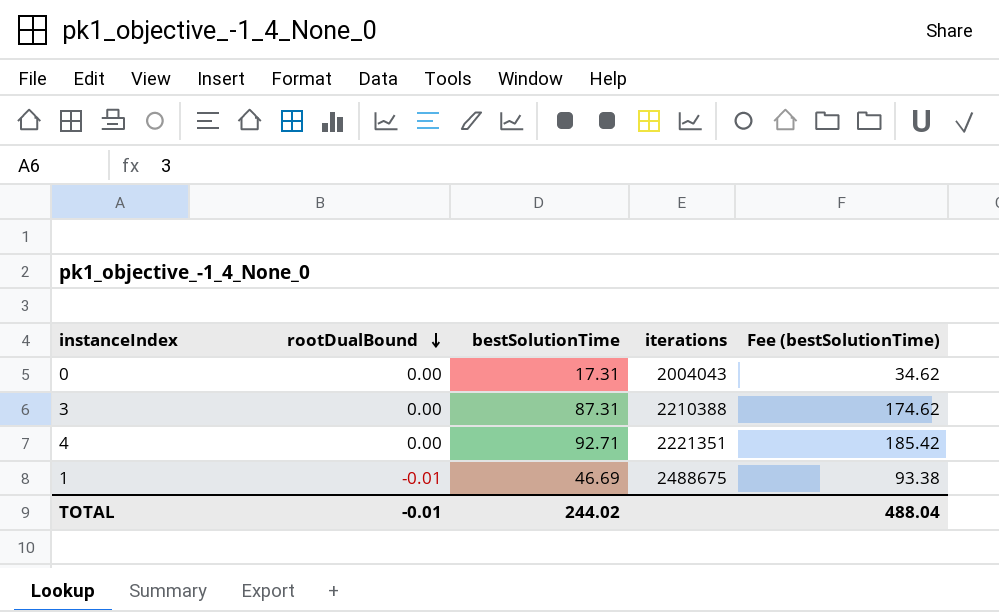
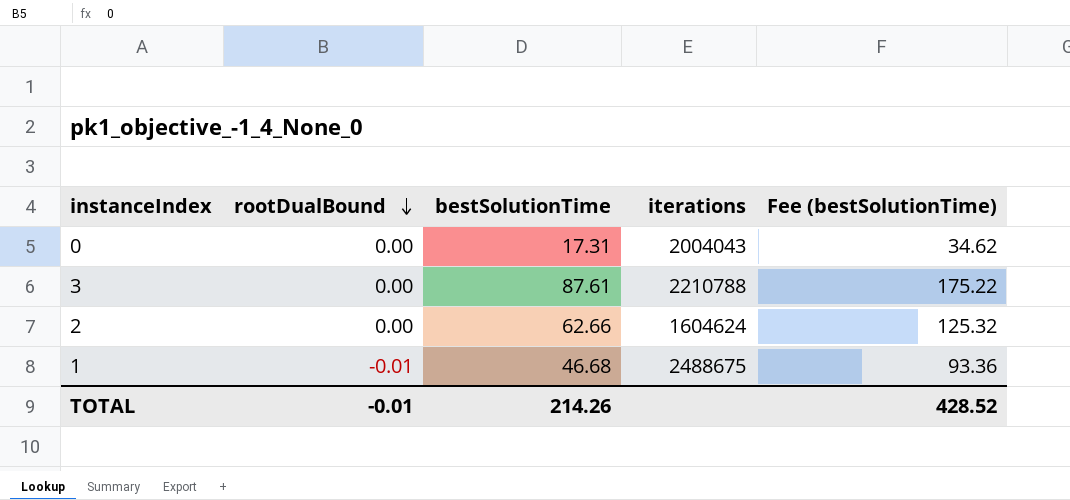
row 4: 0.00 | 92.71 | 2221351 | 185.42 -> none
3 | bestSolutionTime: 87.31 -> 87.61
3 | iterations: 2210388 -> 2210788
3 | Fee (bestSolutionTime): 174.62 -> 175.22
row 2: none -> 0.00 | 62.66 | 1604624 | 125.32
1 | bestSolutionTime: 46.69 -> 46.68
1 | Fee (bestSolutionTime): 93.38 -> 93.36
TOTAL | bestSolutionTime: 244.02 -> 214.26
TOTAL | Fee (bestSolutionTime): 488.04 -> 428.52

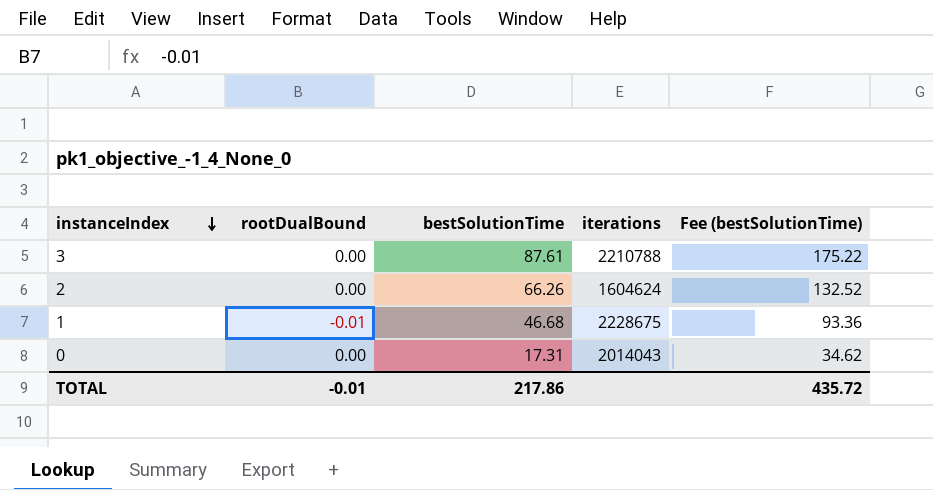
row order: rootDualBound descending -> instanceIndex descending
2 | bestSolutionTime: 62.66 -> 66.26
2 | Fee (bestSolutionTime): 125.32 -> 132.52
1 | iterations: 2488675 -> 2228675
0 | iterations: 2004043 -> 2014043
TOTAL | bestSolutionTime: 214.26 -> 217.86
TOTAL | Fee (bestSolutionTime): 428.52 -> 435.72

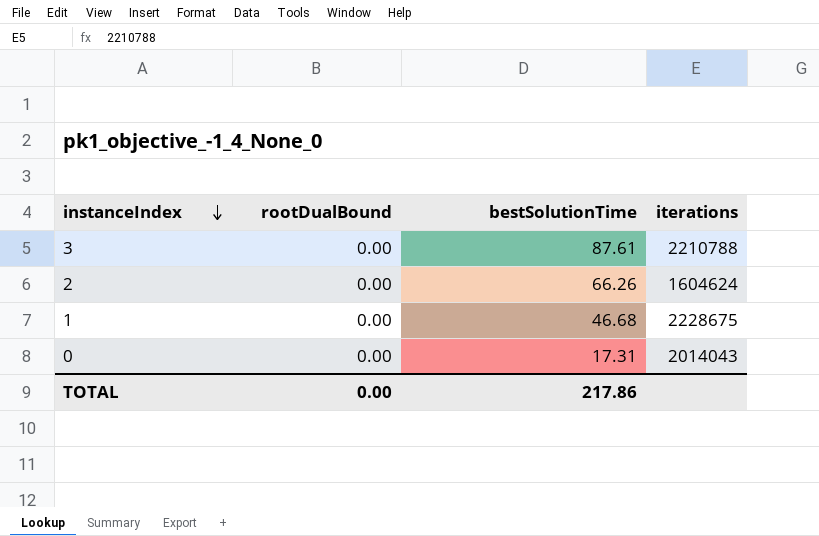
column Fee (bestSolutionTime) | formula: [bestSolutionTime] * 2 -> none
1 | rootDualBound: -0.01 -> 0.00
TOTAL | rootDualBound: -0.01 -> 0.00

